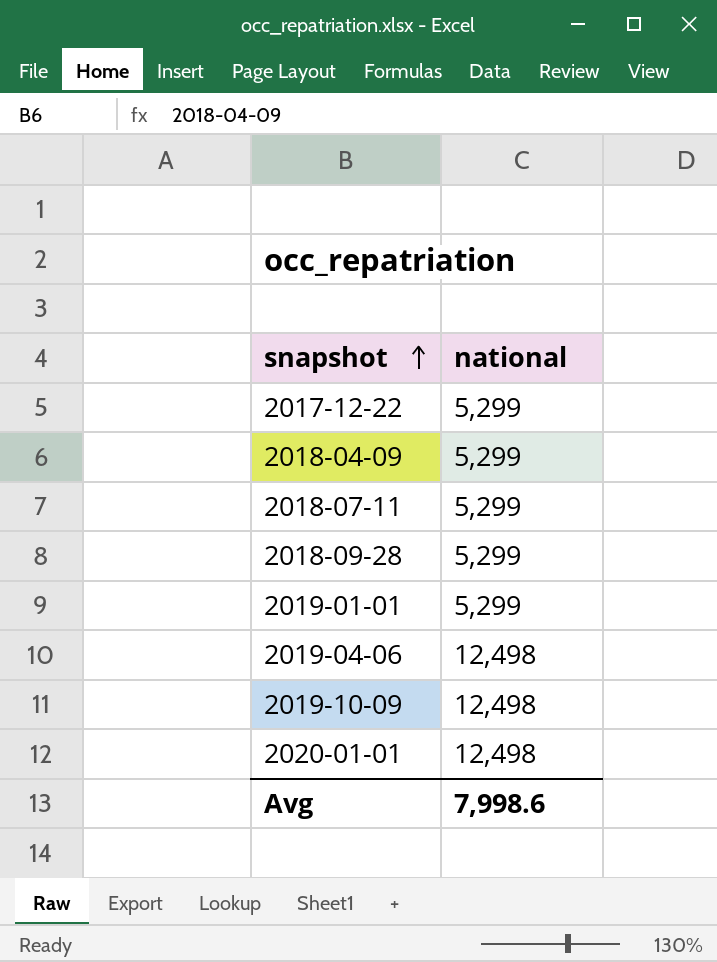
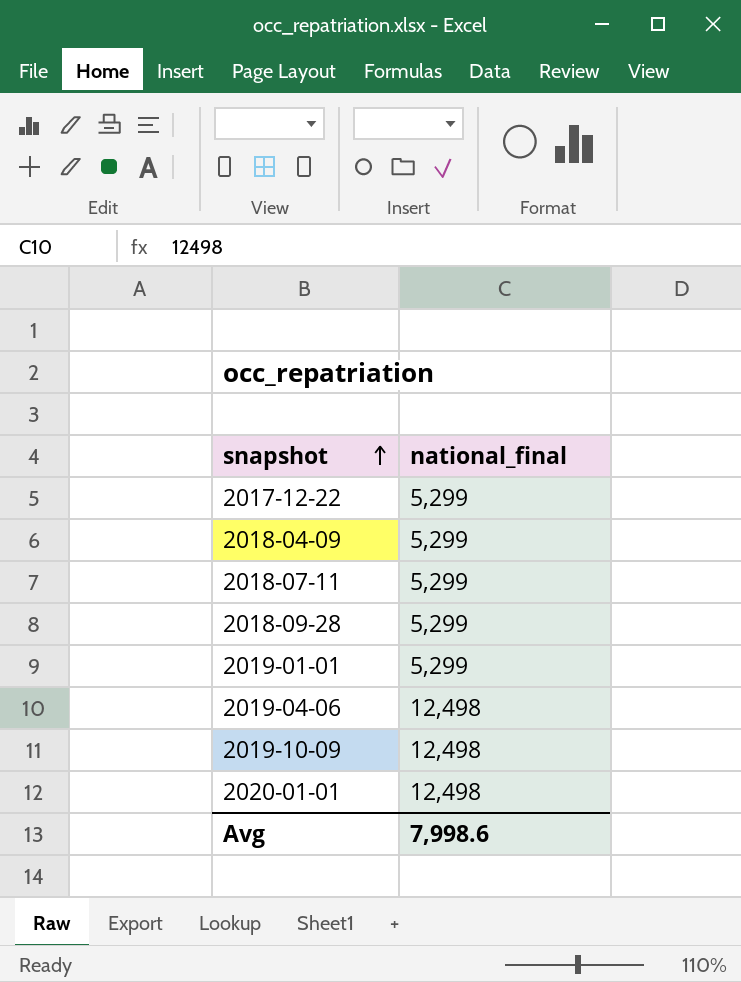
column name: national -> national_final

